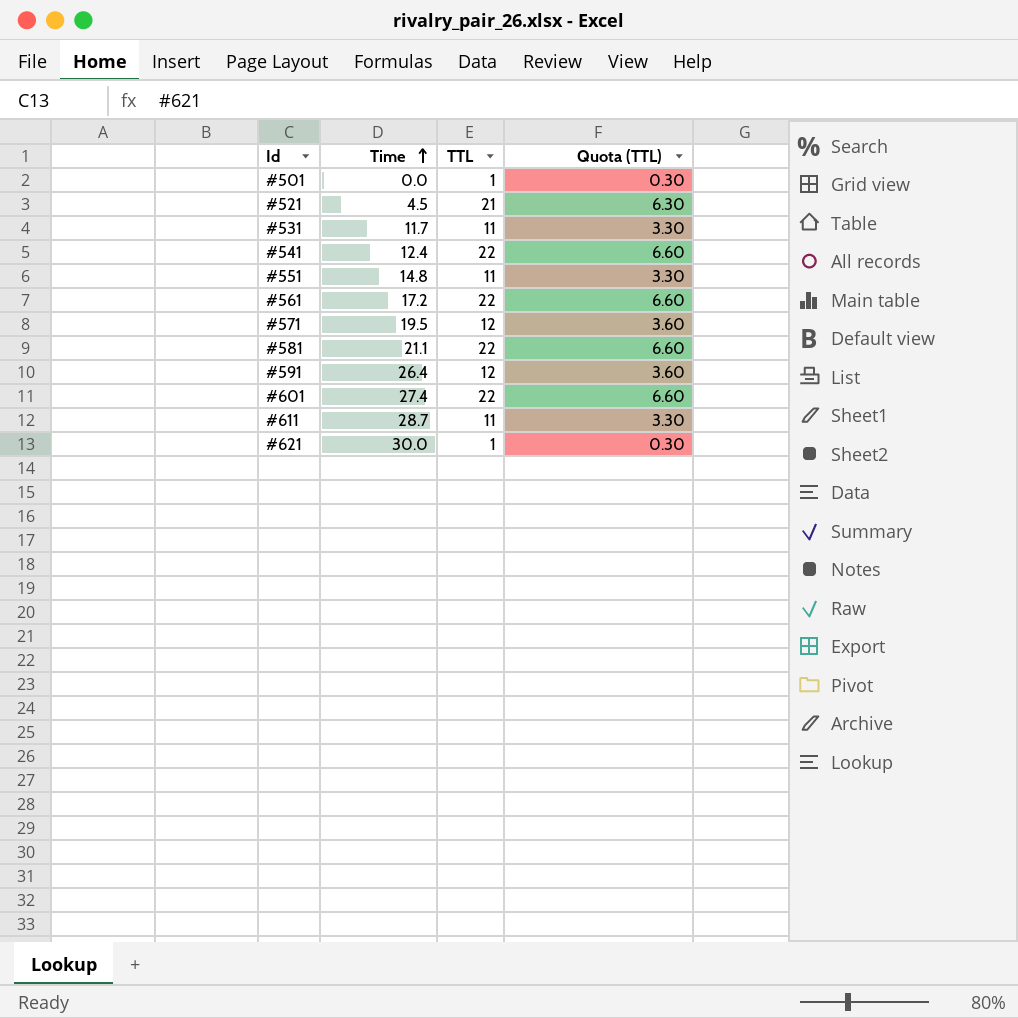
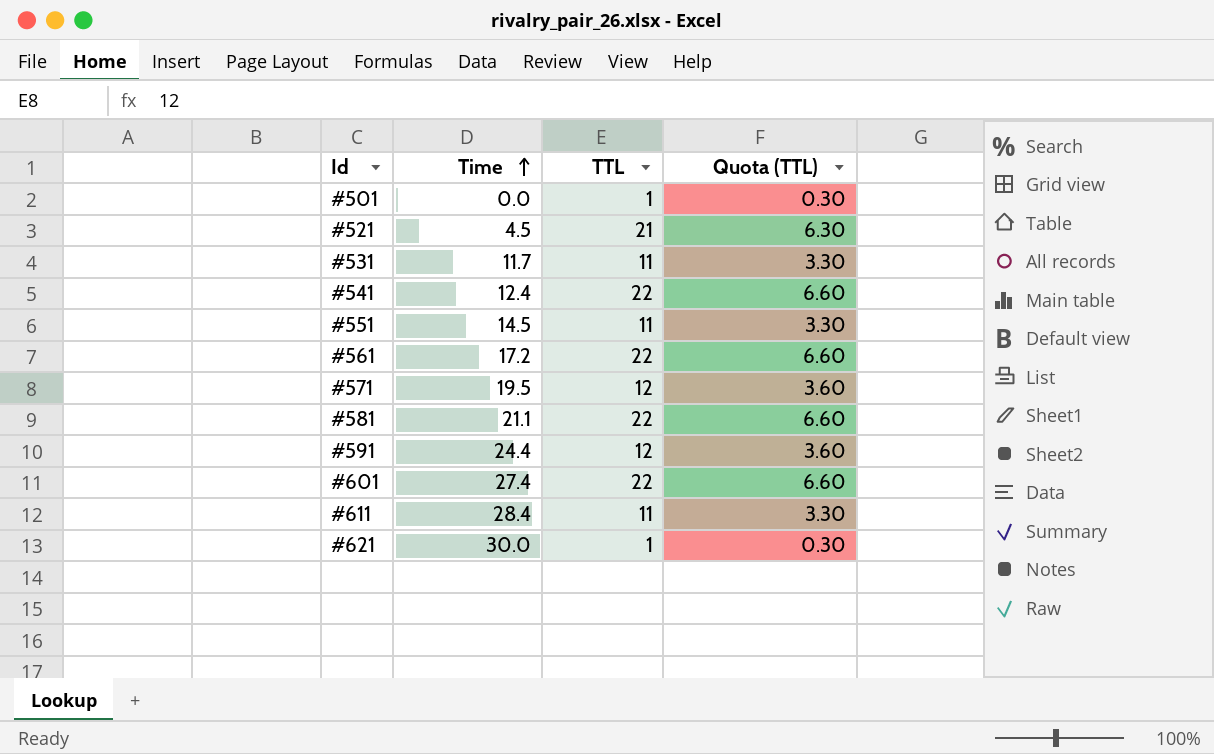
#551 | Time: 14.8 -> 14.5
#591 | Time: 26.4 -> 24.4
#611 | Time: 28.7 -> 28.4

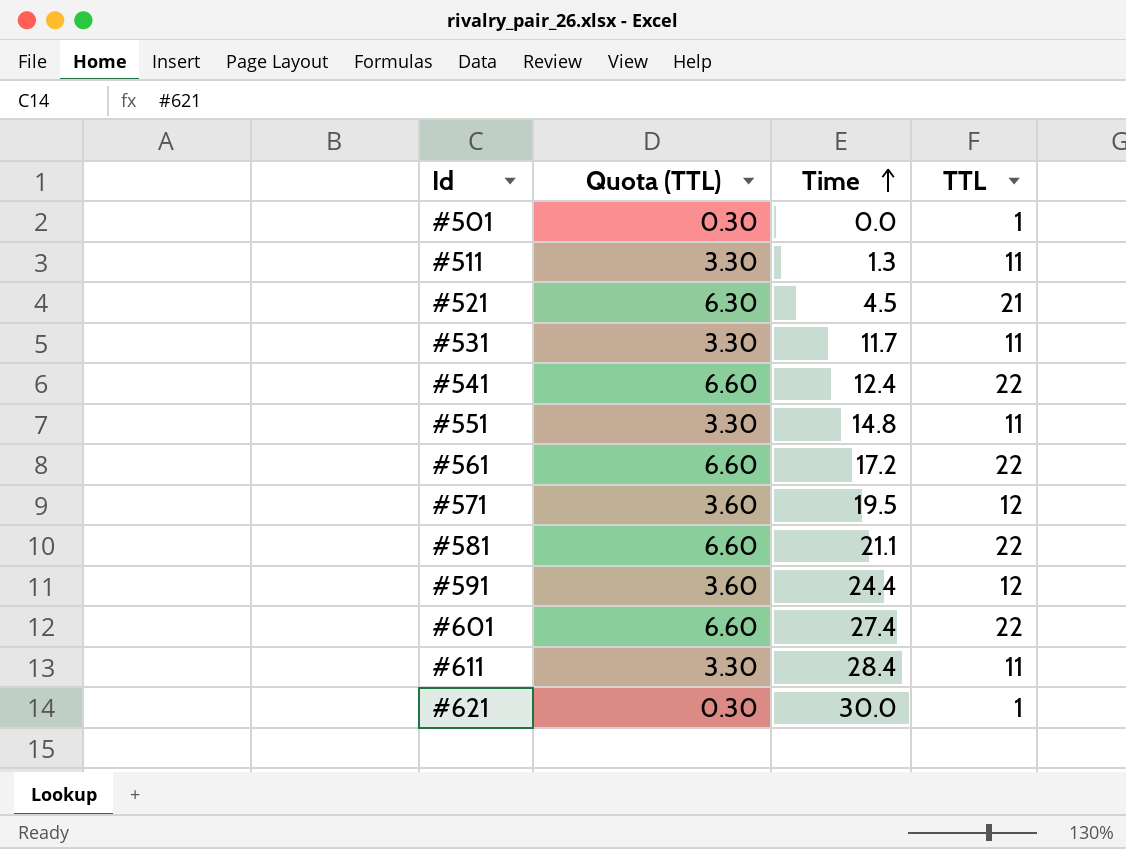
column Quota (TTL) | position: 4 -> 2
row #511: none -> 3.30 | 1.3 | 11
#551 | Time: 14.5 -> 14.8

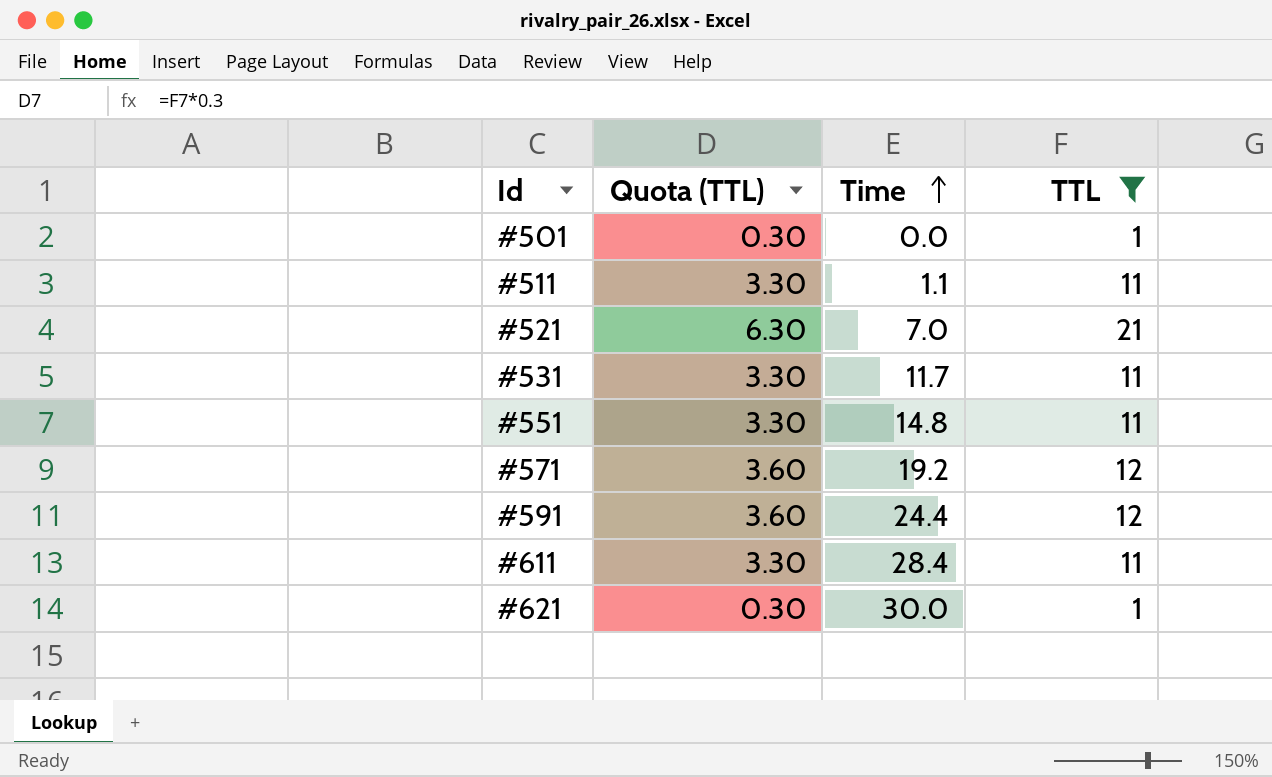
filter: none -> TTL != 22
#511 | Time: 1.3 -> 1.1
#521 | Time: 4.5 -> 7.0
#571 | Time: 19.5 -> 19.2

